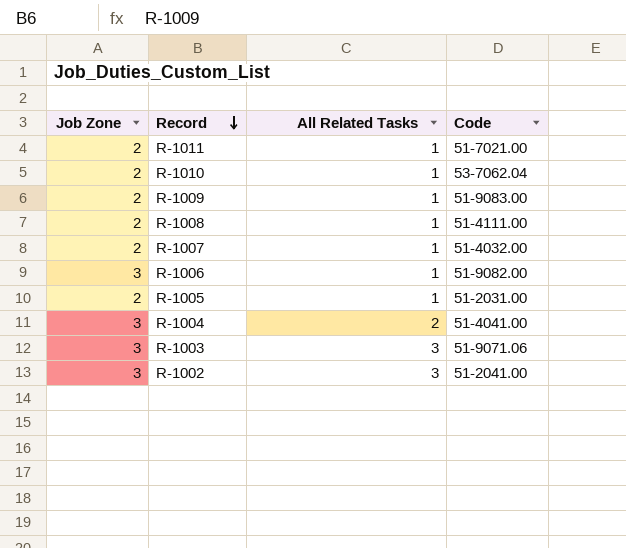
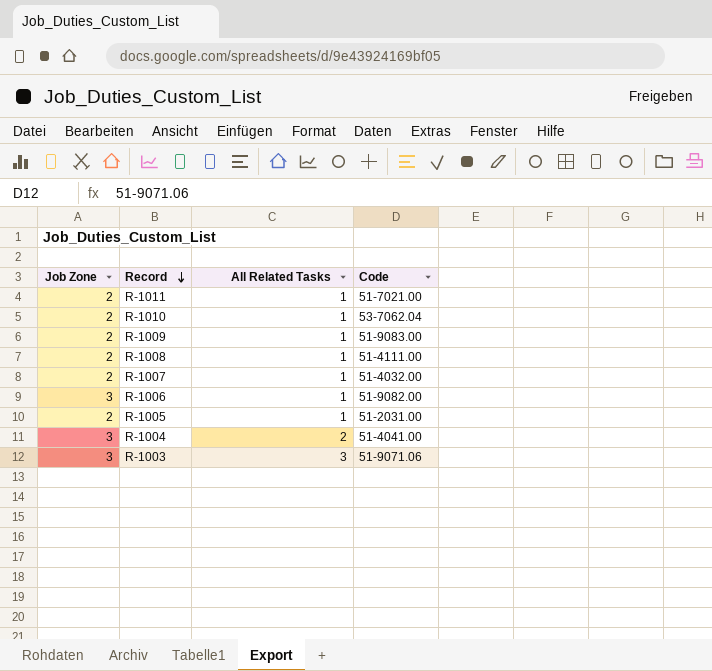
row R-1002: 3 | 3 | 51-2041.00 -> none

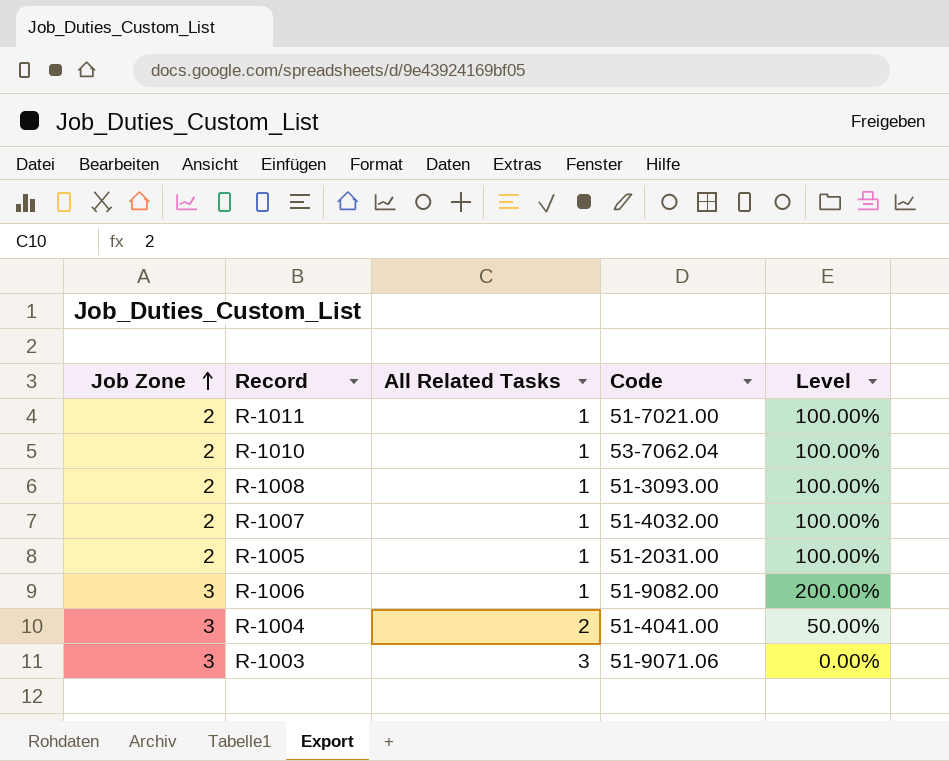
row order: Record descending -> Job Zone ascending
column Level | formula: none -> ([Job Zone] - [All Related Tasks]) / [All Related Tasks]
row R-1009: 2 | 1 | 51-9083.00 -> none
R-1008 | Code: 51-4111.00 -> 51-3093.00

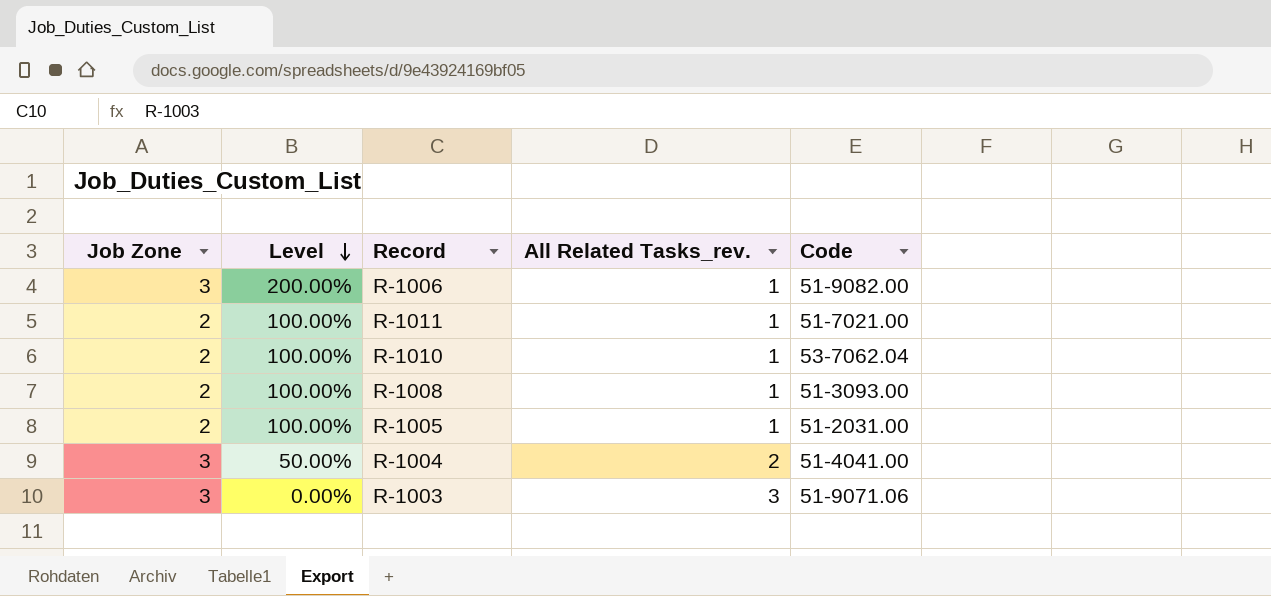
row order: Job Zone ascending -> Level descending
column Level | position: 5 -> 2
column name: All Related Tasks -> All Related Tasks_rev.
row R-1007: 2 | 1 | 51-4032.00 | 100.00% -> none

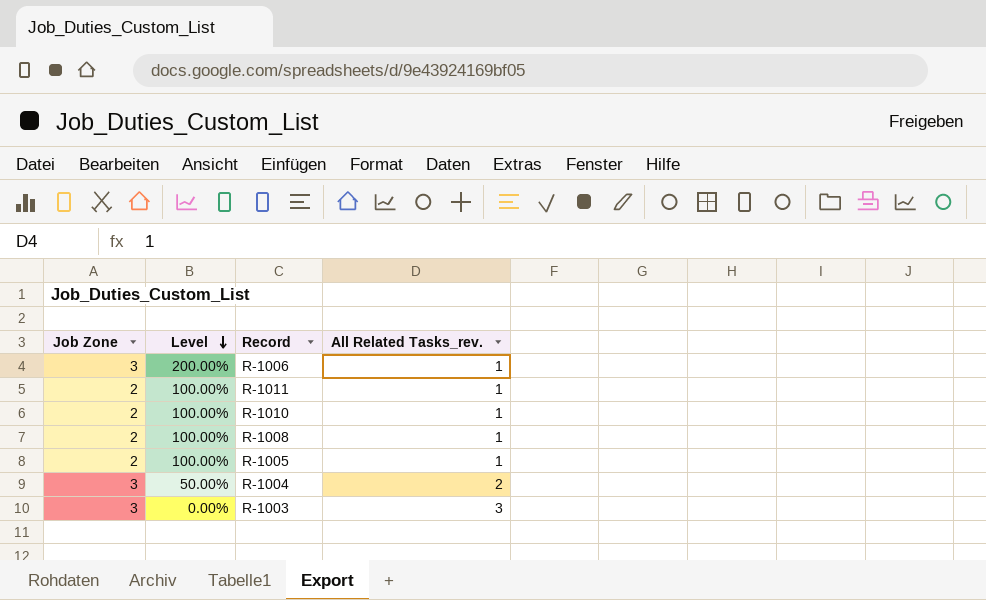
column Code | position: 5 -> none

